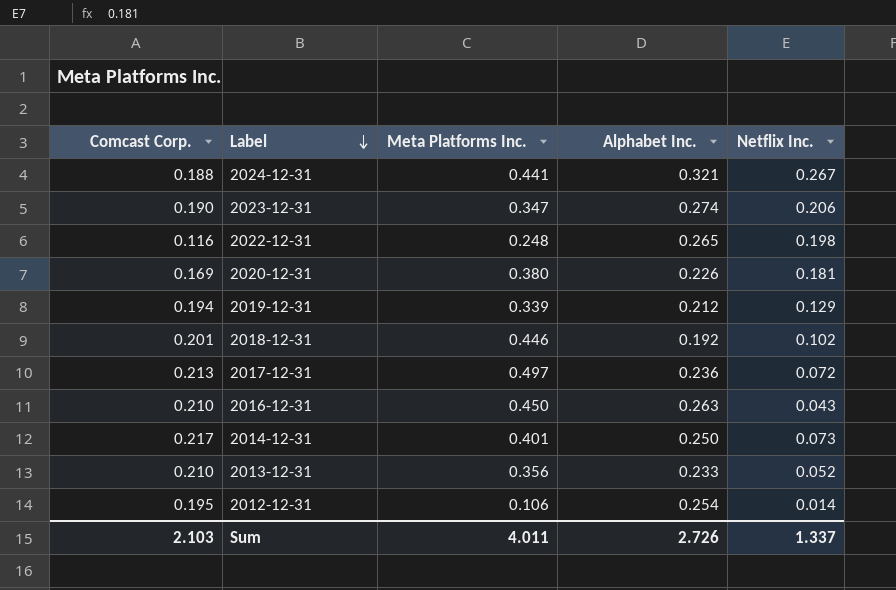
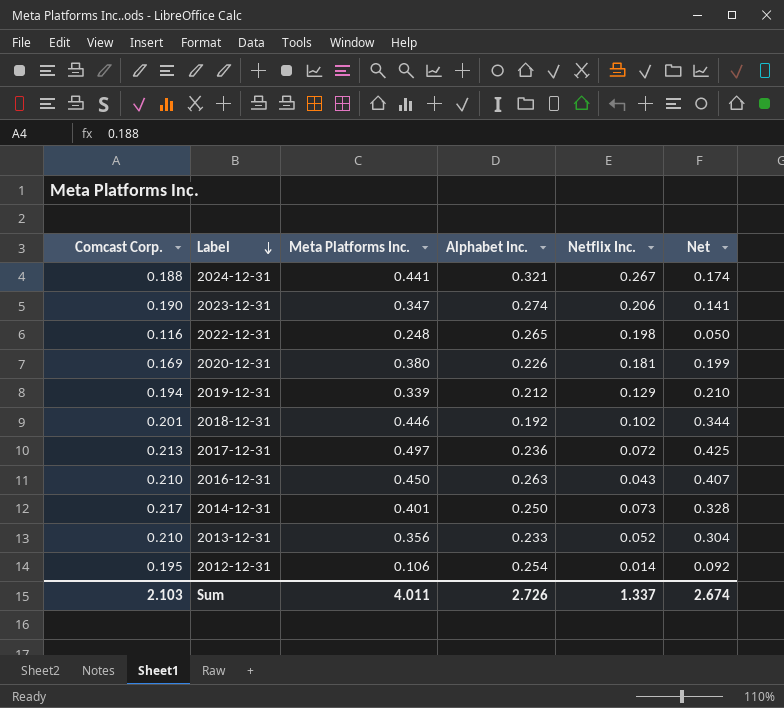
column Net | formula: none -> [Meta Platforms Inc.] - [Netflix Inc.]

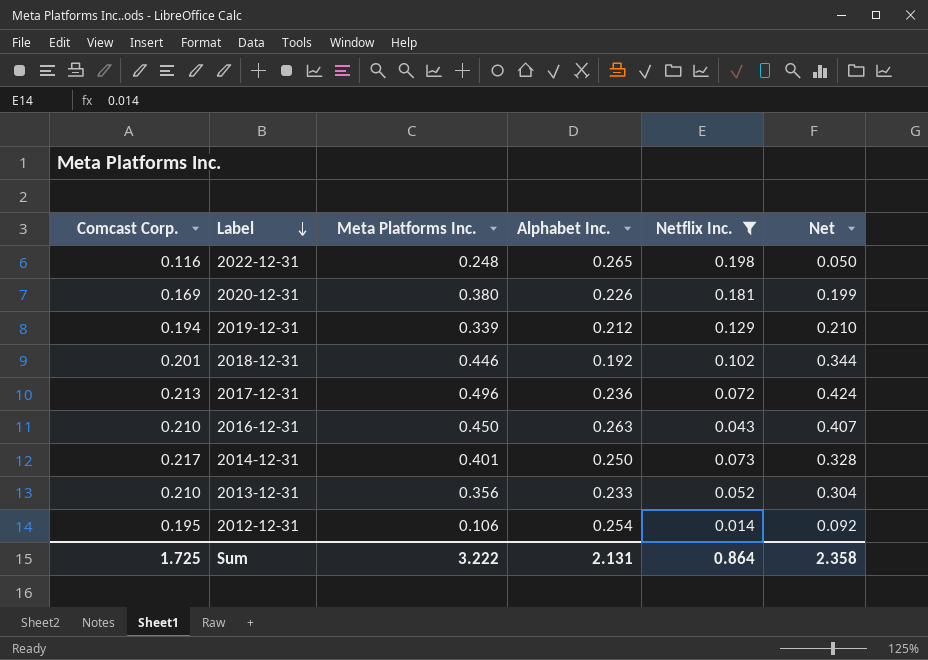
filter: none -> Netflix Inc. <= 0.198
2017-12-31 | Meta Platforms Inc.: 0.497 -> 0.496
2017-12-31 | Net: 0.425 -> 0.424
Sum | Comcast Corp.: 2.103 -> 1.725
Sum | Meta Platforms Inc.: 4.011 -> 3.222
Sum | Alphabet Inc.: 2.726 -> 2.131
Sum | Netflix Inc.: 1.337 -> 0.864
Sum | Net: 2.674 -> 2.358

